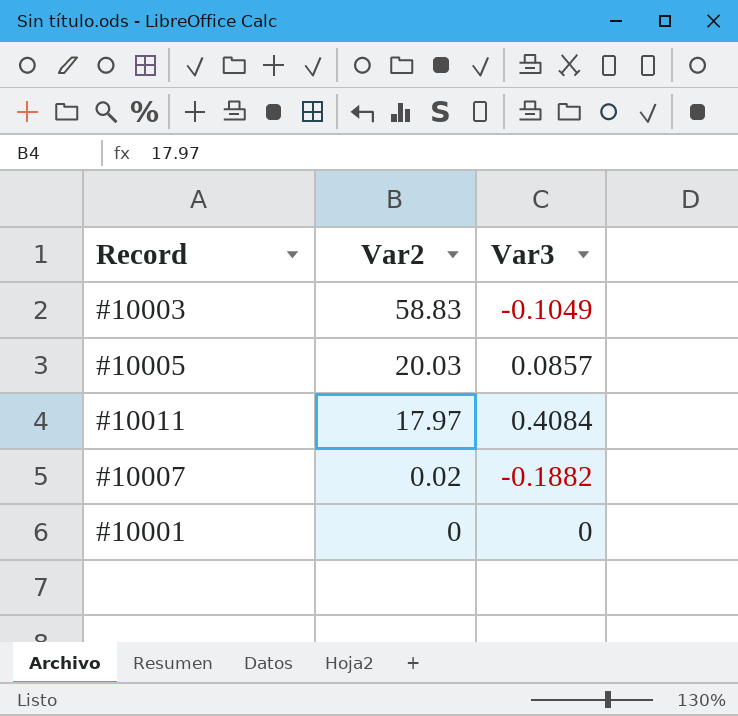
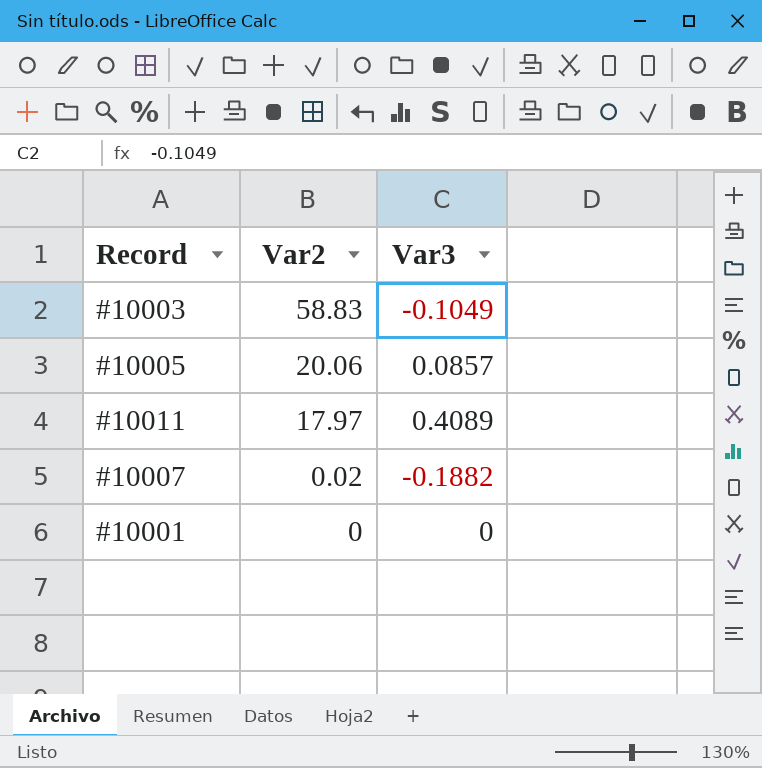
#10005 | Var2: 20.03 -> 20.06
#10011 | Var3: 0.4084 -> 0.4089

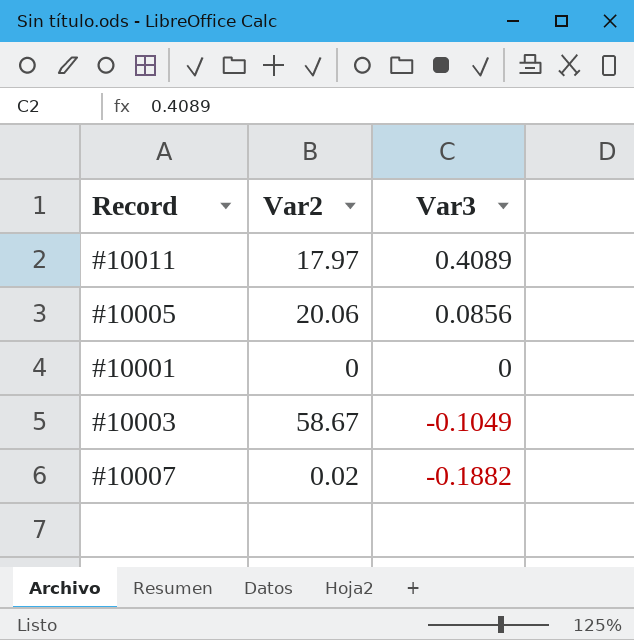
row order: Var2 descending -> Var3 descending
#10005 | Var3: 0.0857 -> 0.0856
#10003 | Var2: 58.83 -> 58.67

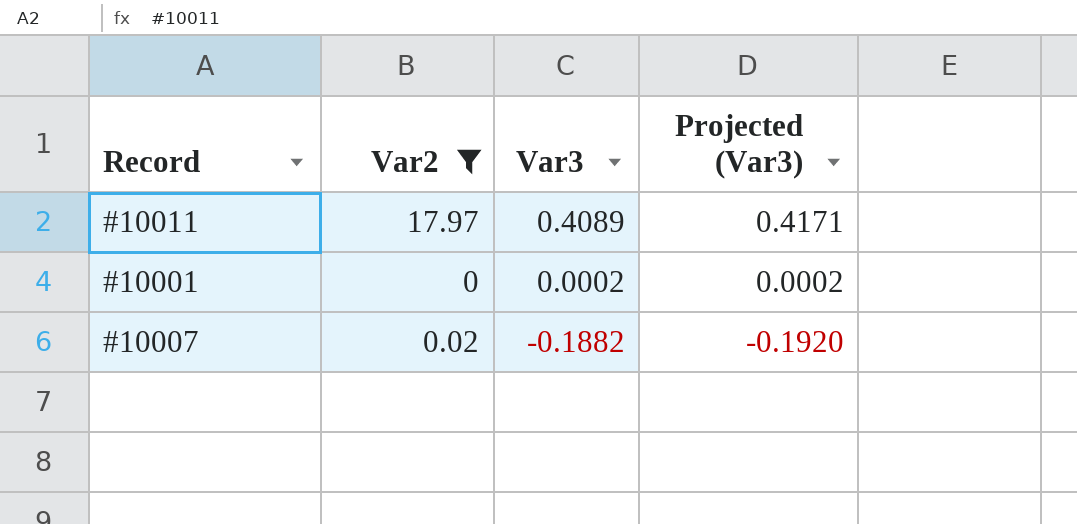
filter: none -> Var2 <= 17.97
column Projected (Var3) | formula: none -> [Var3] * 1.02
#10001 | Var3: 0 -> 0.0002

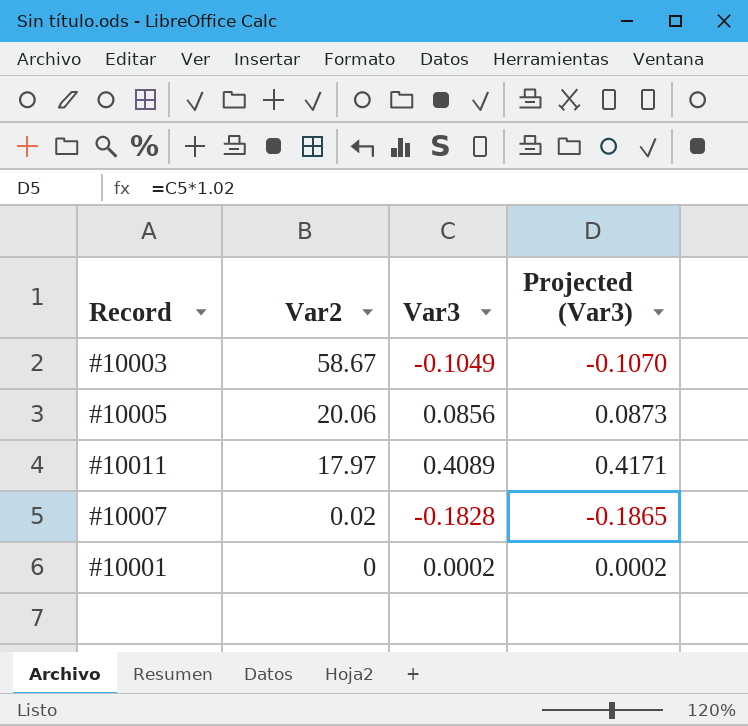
filter: Var2 <= 17.97 -> none
row order: Var3 descending -> Var2 descending
#10007 | Var3: -0.1882 -> -0.1828
#10007 | Projected (Var3): -0.1920 -> -0.1865

